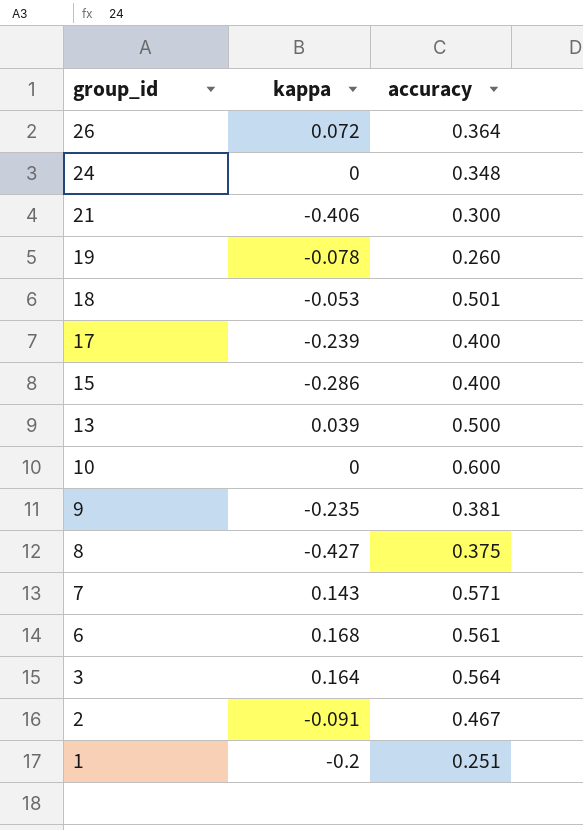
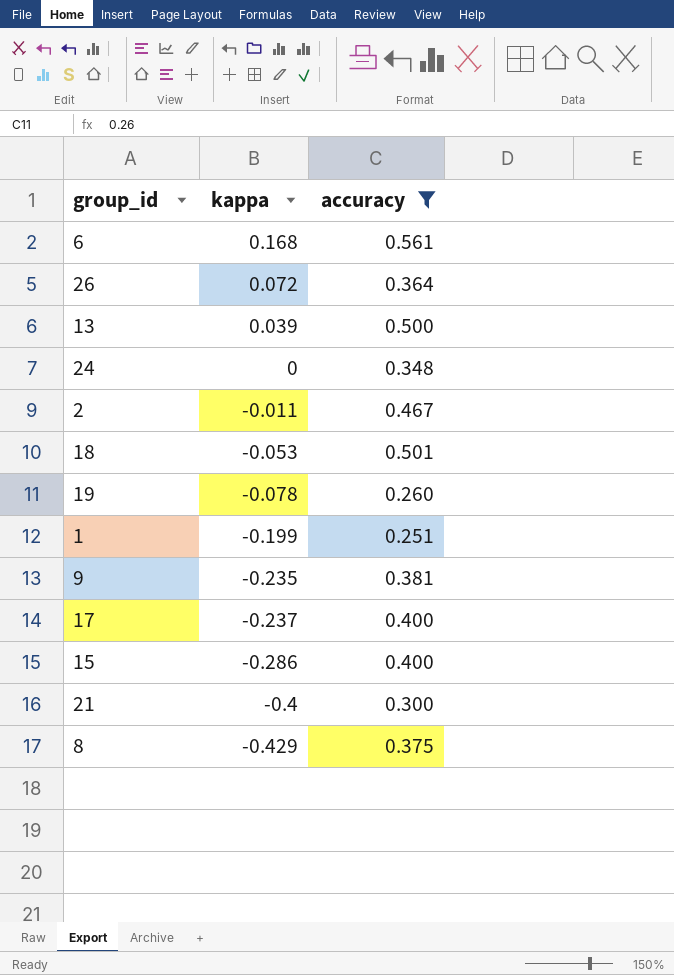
filter: none -> accuracy <= 0.561
row order: group_id descending -> kappa descending
2 | kappa: -0.091 -> -0.011
1 | kappa: -0.2 -> -0.199
17 | kappa: -0.239 -> -0.237
21 | kappa: -0.406 -> -0.4
8 | kappa: -0.427 -> -0.429

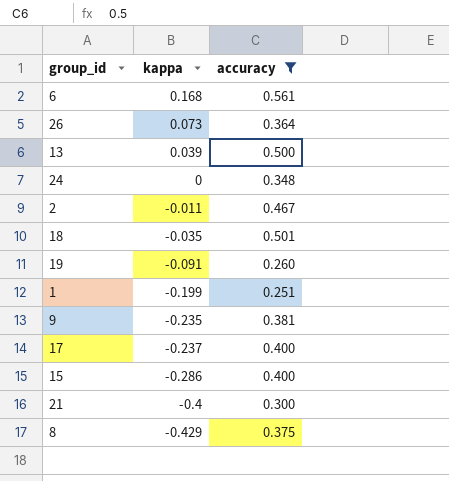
26 | kappa: 0.072 -> 0.073
18 | kappa: -0.053 -> -0.035
19 | kappa: -0.078 -> -0.091

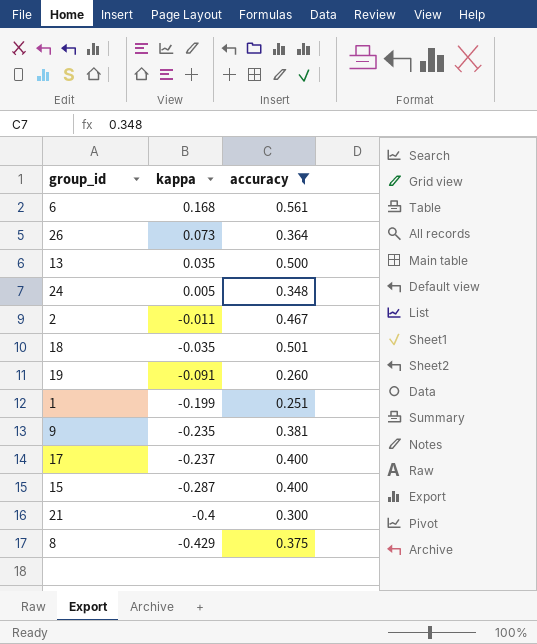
13 | kappa: 0.039 -> 0.035
24 | kappa: 0 -> 0.005
15 | kappa: -0.286 -> -0.287

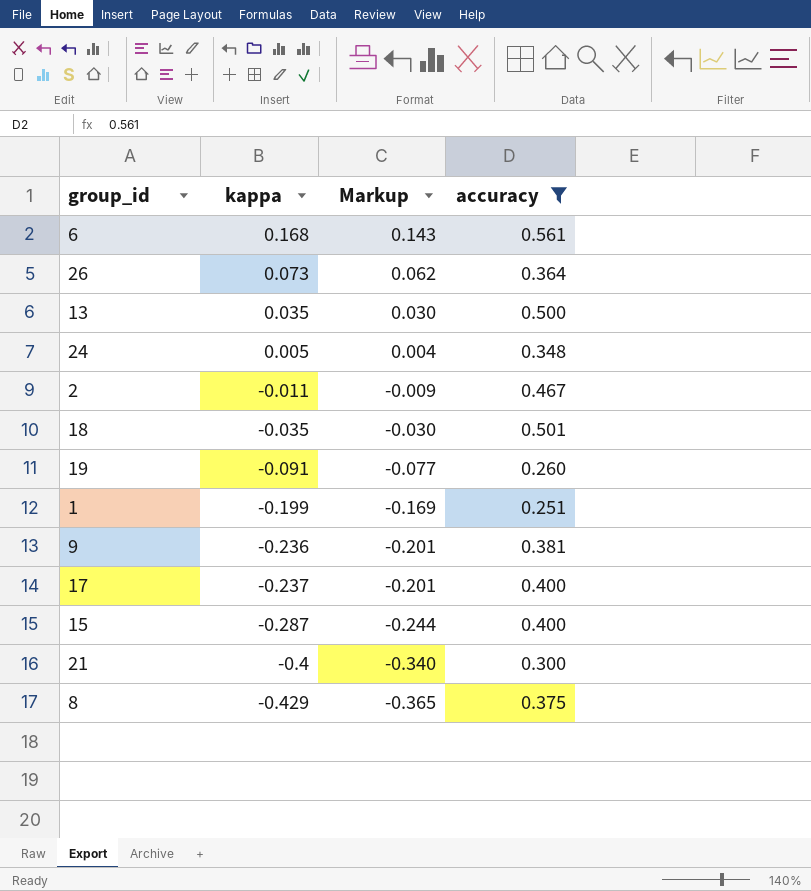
column Markup | formula: none -> [kappa] * 0.85
9 | kappa: -0.235 -> -0.236

